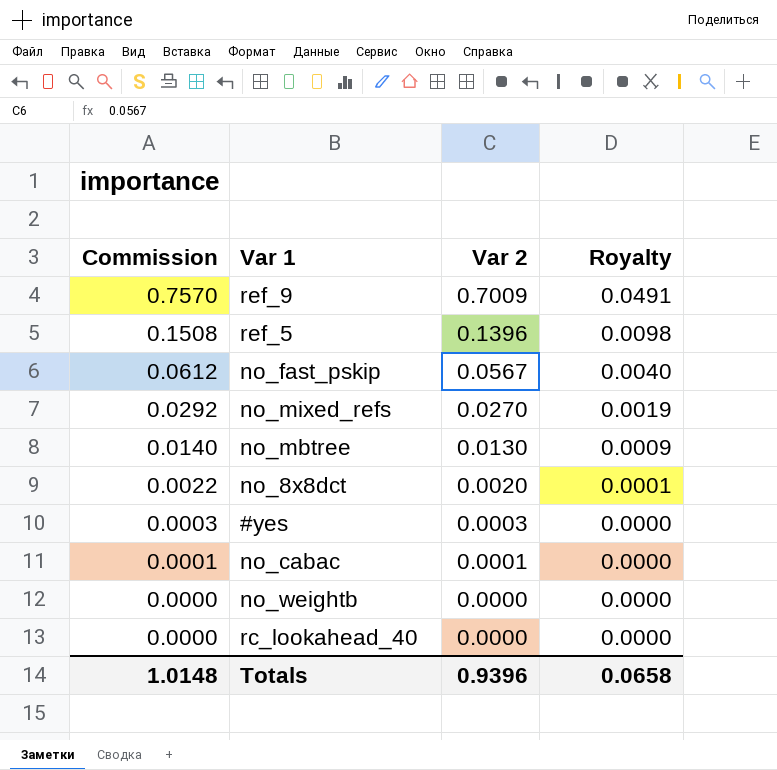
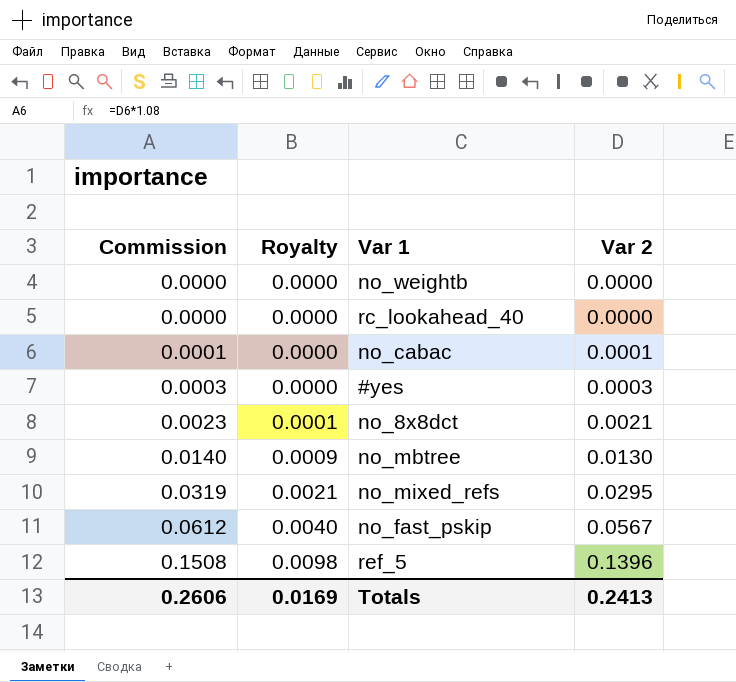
row order: Commission descending -> Commission ascending
column Royalty | position: 4 -> 2
row ref_9: 0.7570 | 0.7009 | 0.0491 -> none
no_8x8dct | Commission: 0.0022 -> 0.0023
no_8x8dct | Var 2: 0.0020 -> 0.0021
no_mixed_refs | Commission: 0.0292 -> 0.0319
no_mixed_refs | Royalty: 0.0019 -> 0.0021
no_mixed_refs | Var 2: 0.0270 -> 0.0295
Totals | Commission: 1.0148 -> 0.2606
Totals | Royalty: 0.0658 -> 0.0169
Totals | Var 2: 0.9396 -> 0.2413

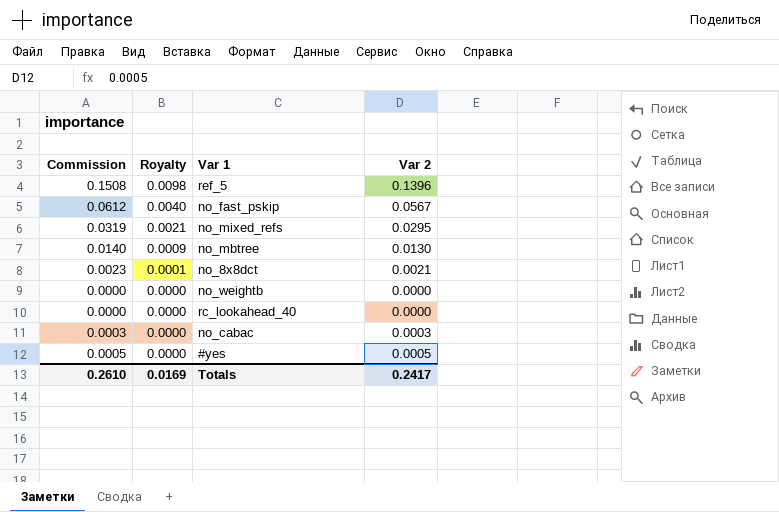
row order: Commission ascending -> Royalty descending
no_cabac | Commission: 0.0001 -> 0.0003
no_cabac | Var 2: 0.0001 -> 0.0003
#yes | Commission: 0.0003 -> 0.0005
#yes | Var 2: 0.0003 -> 0.0005
Totals | Commission: 0.2606 -> 0.2610
Totals | Var 2: 0.2413 -> 0.2417

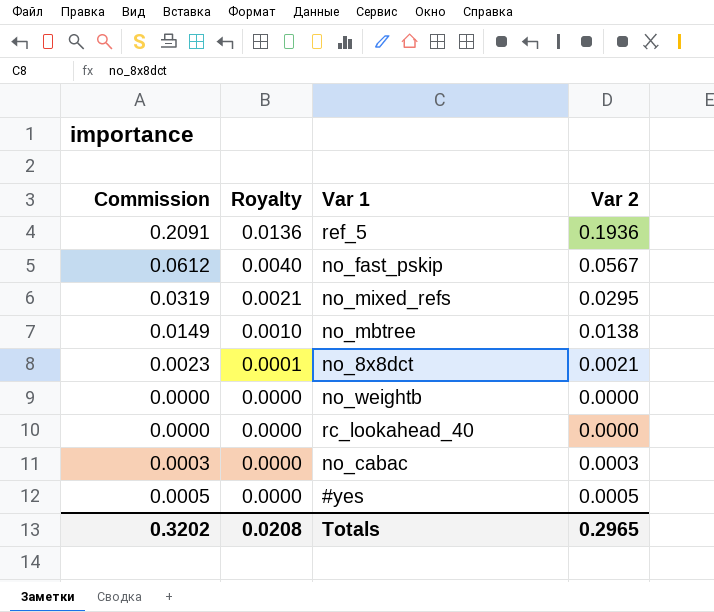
ref_5 | Commission: 0.1508 -> 0.2091
ref_5 | Royalty: 0.0098 -> 0.0136
ref_5 | Var 2: 0.1396 -> 0.1936
no_mbtree | Commission: 0.0140 -> 0.0149
no_mbtree | Royalty: 0.0009 -> 0.0010
no_mbtree | Var 2: 0.0130 -> 0.0138
Totals | Commission: 0.2610 -> 0.3202
Totals | Royalty: 0.0169 -> 0.0208
Totals | Var 2: 0.2417 -> 0.2965

